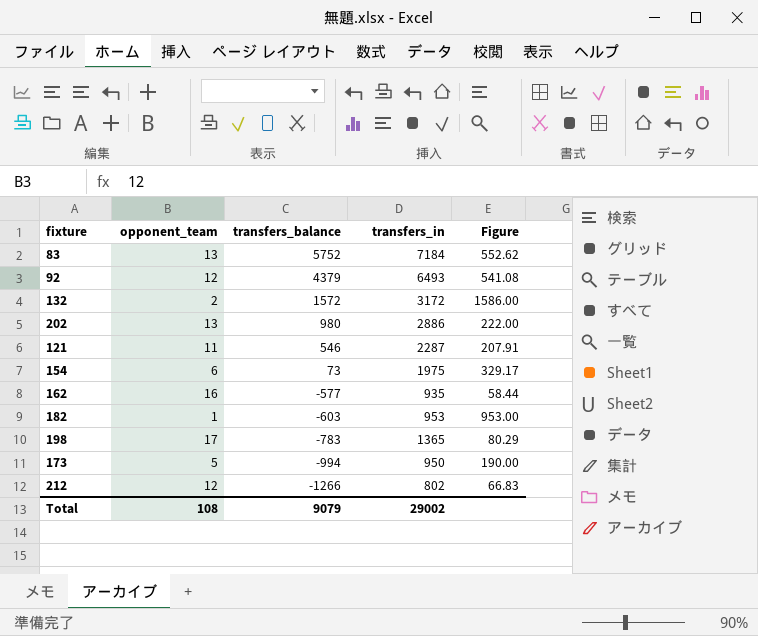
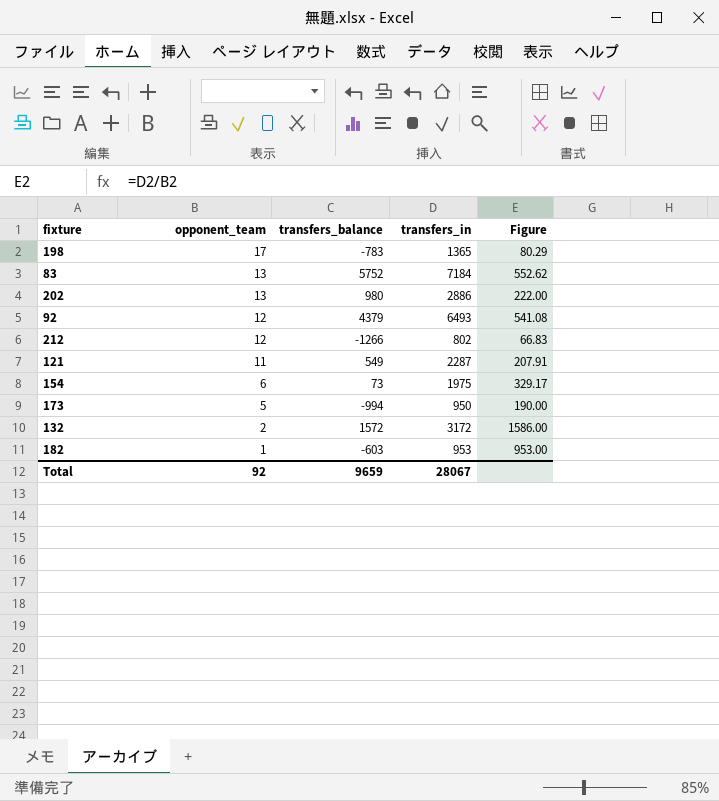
row order: transfers_balance descending -> opponent_team descending
row 162: 16 | -577 | 935 | 58.44 -> none
121 | transfers_balance: 546 -> 549
Total | opponent_team: 108 -> 92
Total | transfers_balance: 9079 -> 9659
Total | transfers_in: 29002 -> 28067

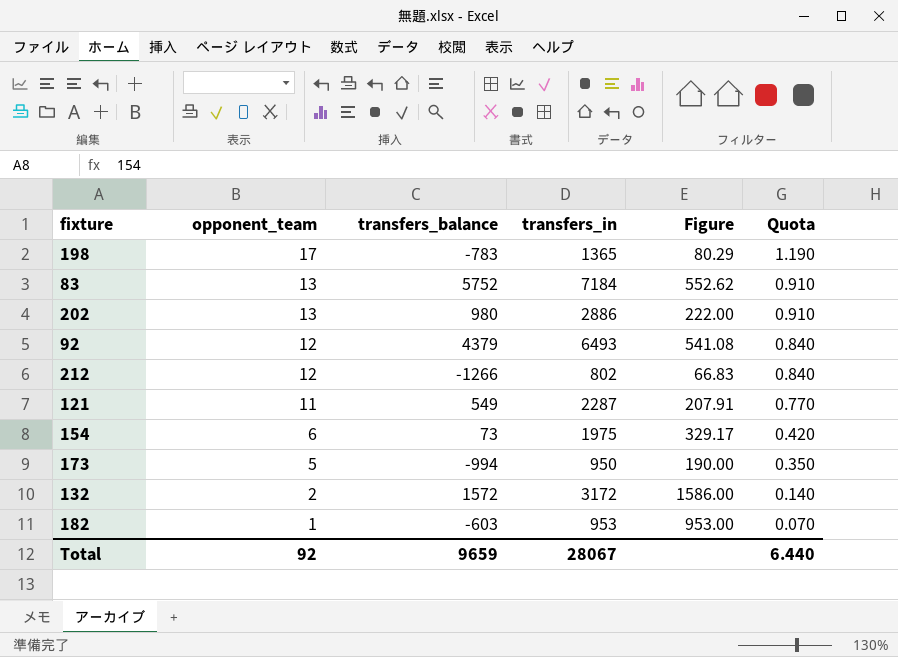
column Quota | formula: none -> [opponent_team] * 0.07

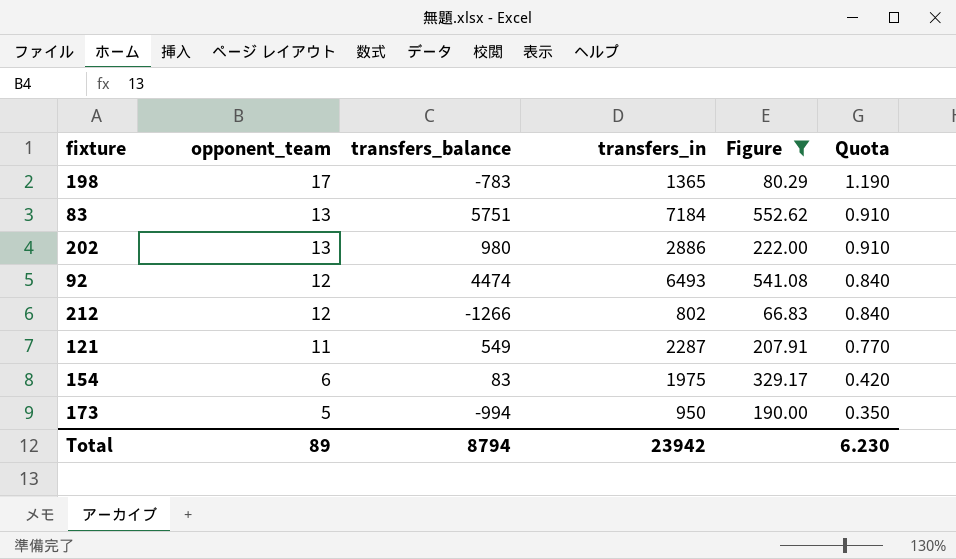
filter: none -> Figure <= 552.62
83 | transfers_balance: 5752 -> 5751
92 | transfers_balance: 4379 -> 4474
154 | transfers_balance: 73 -> 83
Total | opponent_team: 92 -> 89
Total | transfers_balance: 9659 -> 8794
Total | transfers_in: 28067 -> 23942
Total | Quota: 6.440 -> 6.230

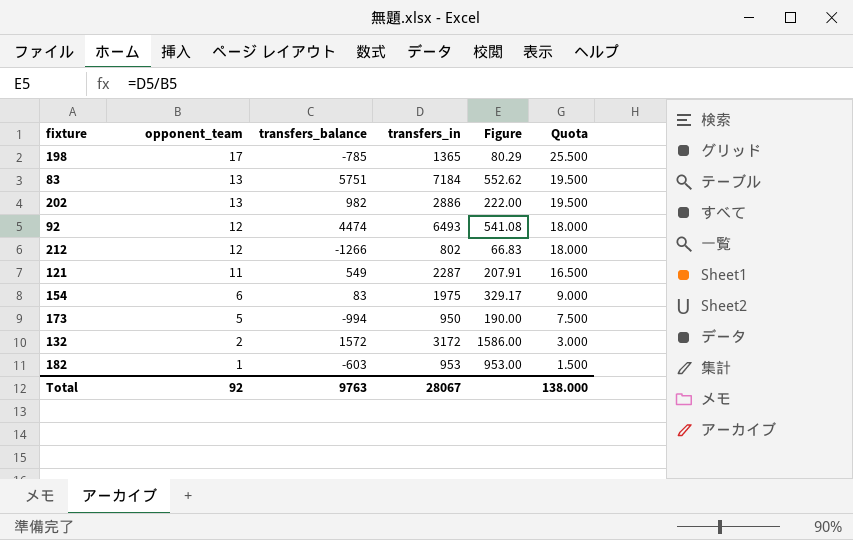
filter: Figure <= 552.62 -> none
column Quota | formula: [opponent_team] * 0.07 -> [opponent_team] * 1.5
198 | transfers_balance: -783 -> -785
202 | transfers_balance: 980 -> 982
Total | opponent_team: 89 -> 92
Total | transfers_balance: 8794 -> 9763
Total | transfers_in: 23942 -> 28067
Total | Quota: 6.230 -> 138.000

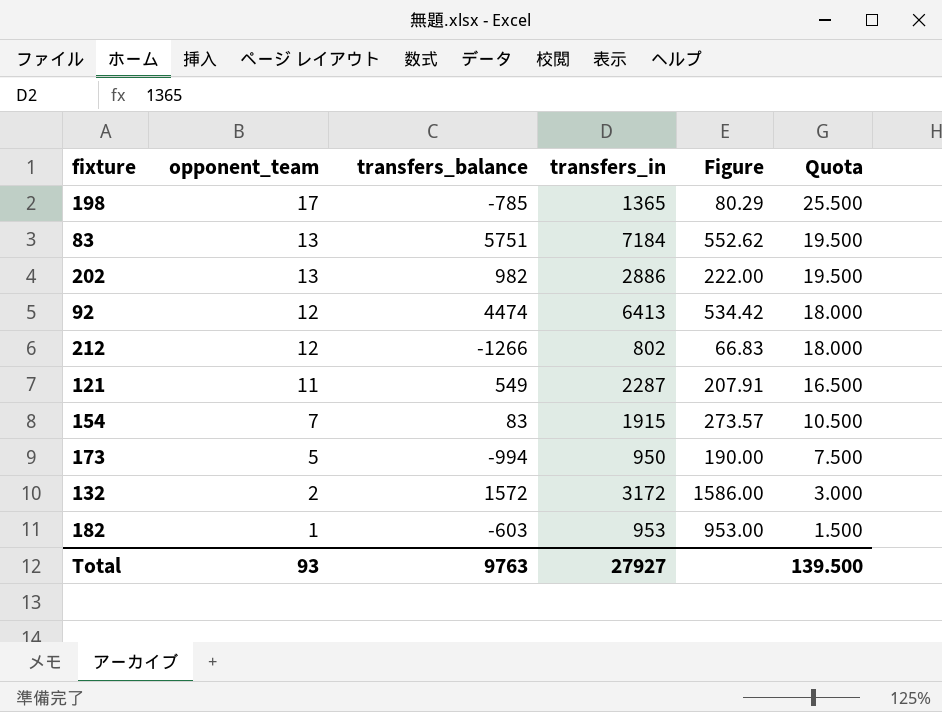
92 | transfers_in: 6493 -> 6413
92 | Figure: 541.08 -> 534.42
154 | opponent_team: 6 -> 7
154 | transfers_in: 1975 -> 1915
154 | Figure: 329.17 -> 273.57
154 | Quota: 9.000 -> 10.500
Total | opponent_team: 92 -> 93
Total | transfers_in: 28067 -> 27927
Total | Quota: 138.000 -> 139.500

